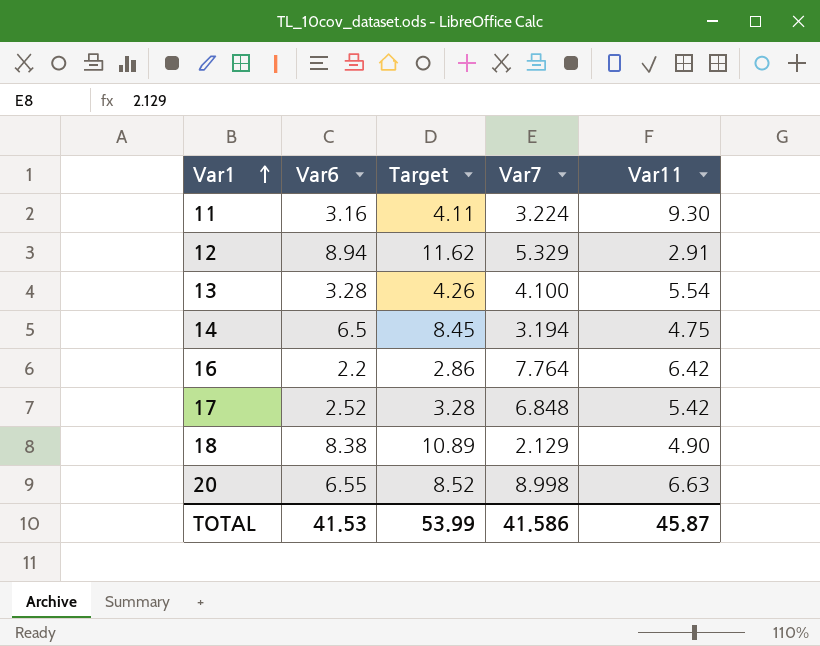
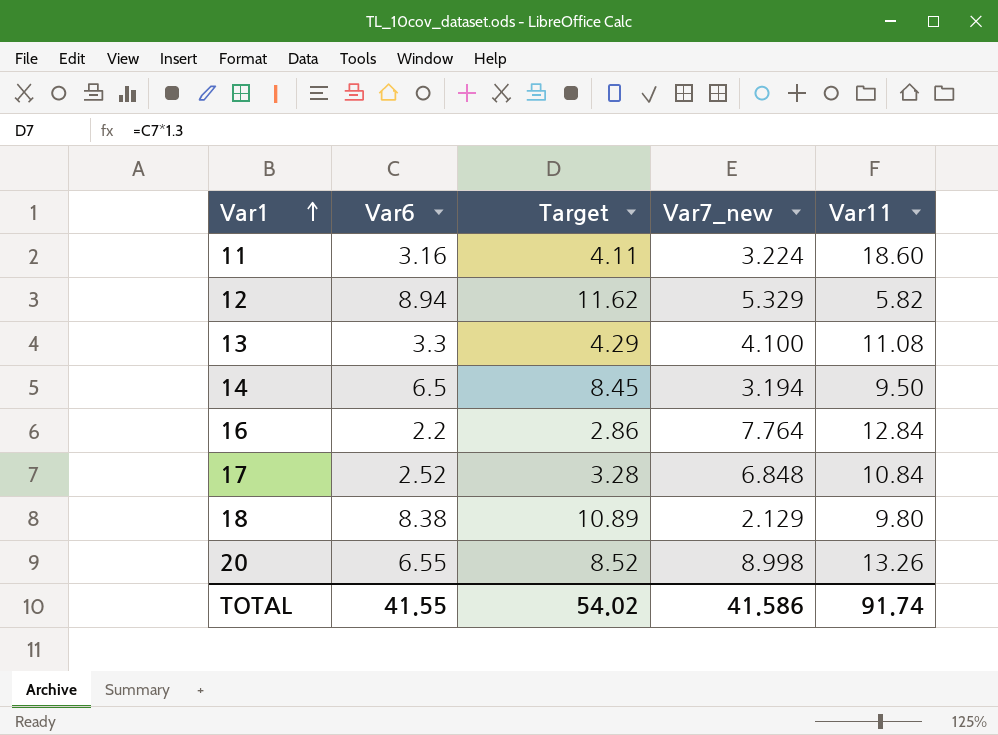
column name: Var7 -> Var7_new
11 | Var11: 9.30 -> 18.60
12 | Var11: 2.91 -> 5.82
13 | Var6: 3.28 -> 3.3
13 | Target: 4.26 -> 4.29
13 | Var11: 5.54 -> 11.08
14 | Var11: 4.75 -> 9.50
16 | Var11: 6.42 -> 12.84
17 | Var11: 5.42 -> 10.84
18 | Var11: 4.90 -> 9.80
20 | Var11: 6.63 -> 13.26
TOTAL | Var6: 41.53 -> 41.55
TOTAL | Target: 53.99 -> 54.02
TOTAL | Var11: 45.87 -> 91.74

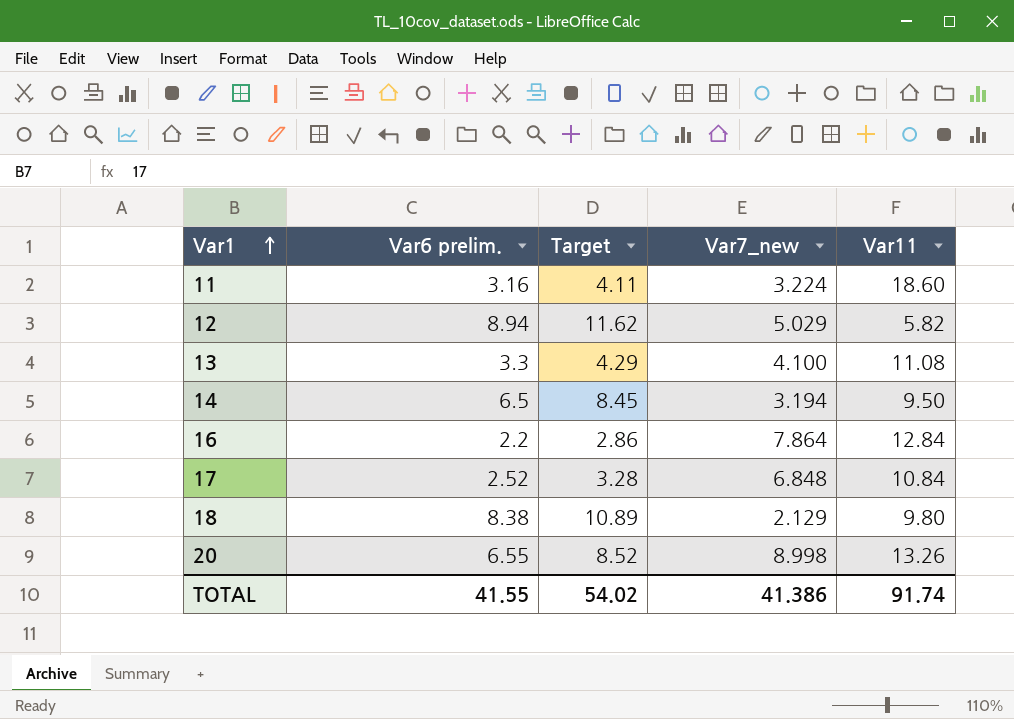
column name: Var6 -> Var6 prelim.
12 | Var7_new: 5.329 -> 5.029
16 | Var7_new: 7.764 -> 7.864
TOTAL | Var7_new: 41.586 -> 41.386

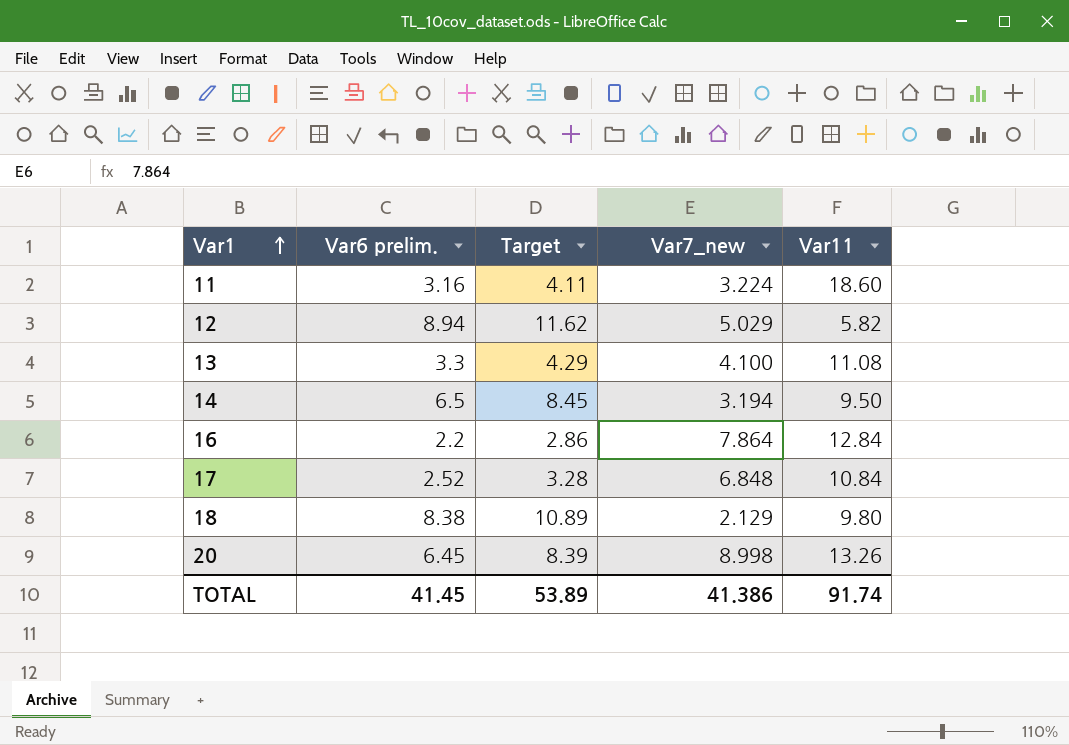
20 | Var6 prelim.: 6.55 -> 6.45
20 | Target: 8.52 -> 8.39
TOTAL | Var6 prelim.: 41.55 -> 41.45
TOTAL | Target: 54.02 -> 53.89

